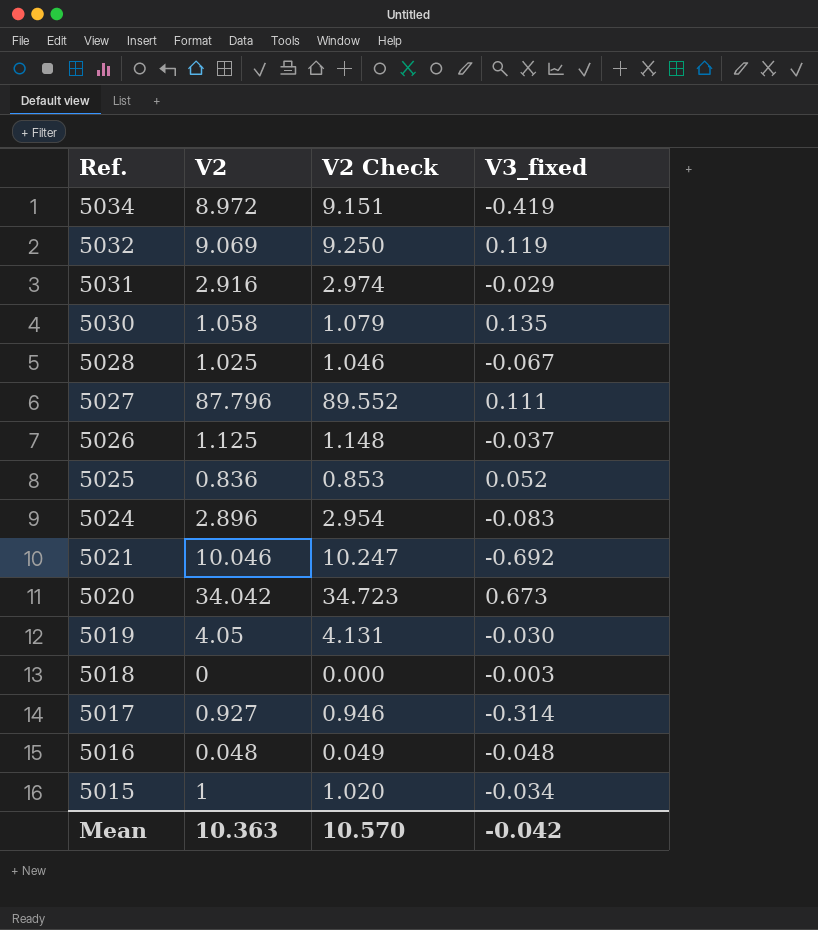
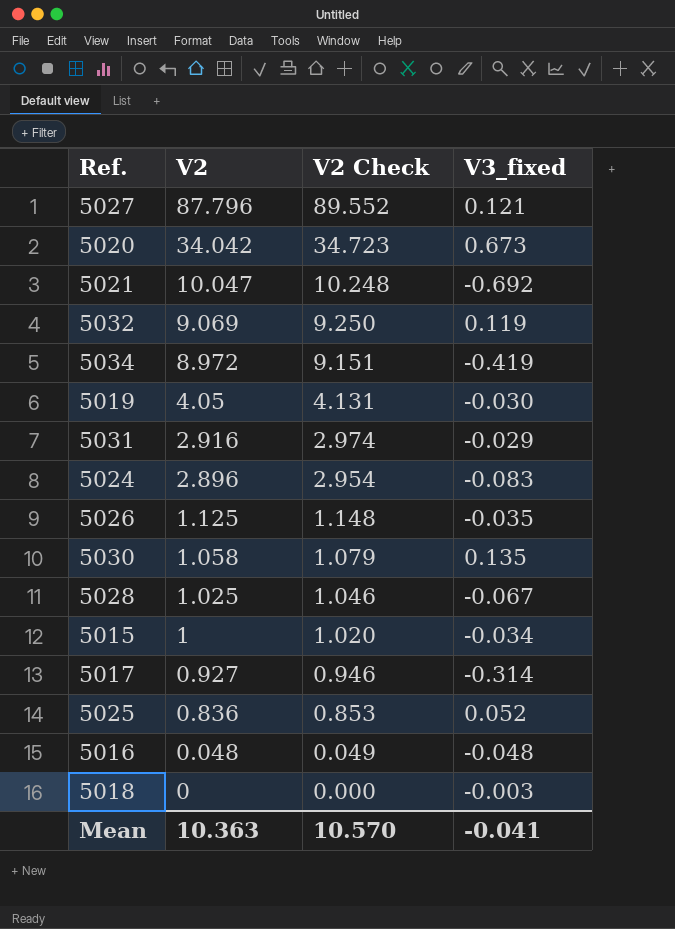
row order: Ref. descending -> V2 descending
5027 | V3_fixed: 0.111 -> 0.121
5021 | V2: 10.046 -> 10.047
5021 | V2 Check: 10.247 -> 10.248
5026 | V3_fixed: -0.037 -> -0.035
Mean | V3_fixed: -0.042 -> -0.041

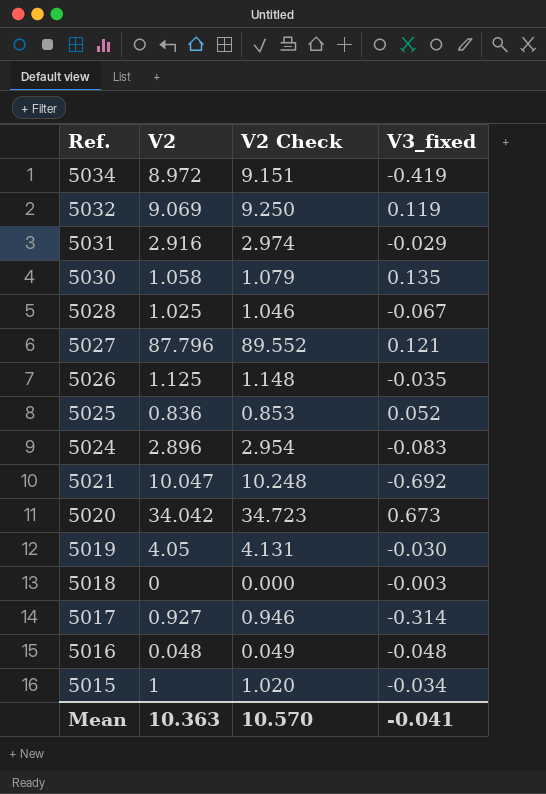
row order: V2 descending -> Ref. descending

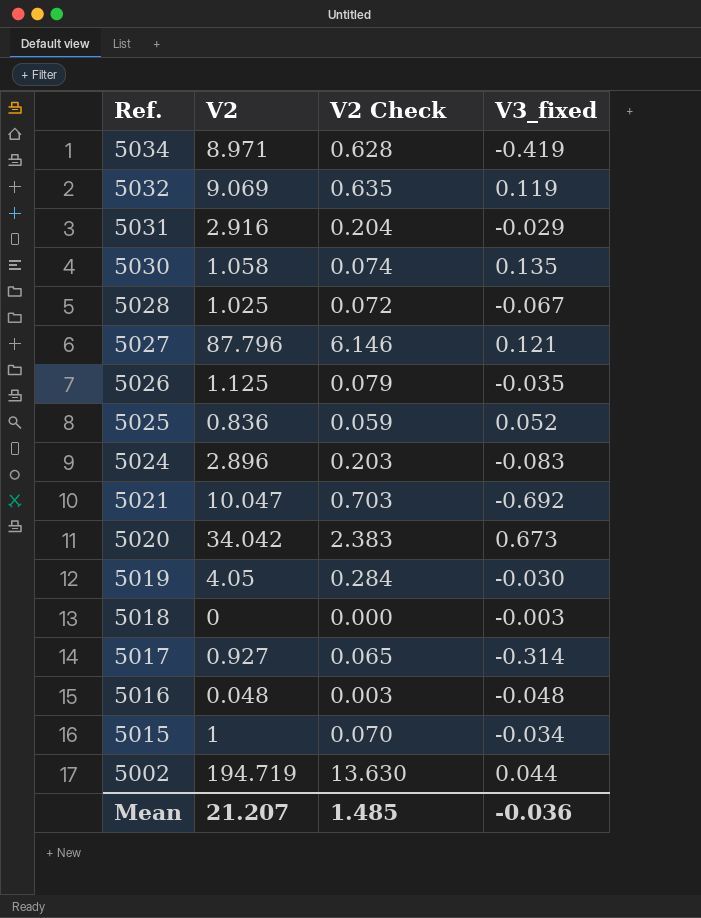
column V2 Check | formula: [V2] * 1.02 -> [V2] * 0.07
5034 | V2: 8.972 -> 8.971
row 5002: none -> 194.719 | 13.630 | 0.044
Mean | V2: 10.363 -> 21.207
Mean | V2 Check: 10.570 -> 1.485
Mean | V3_fixed: -0.041 -> -0.036

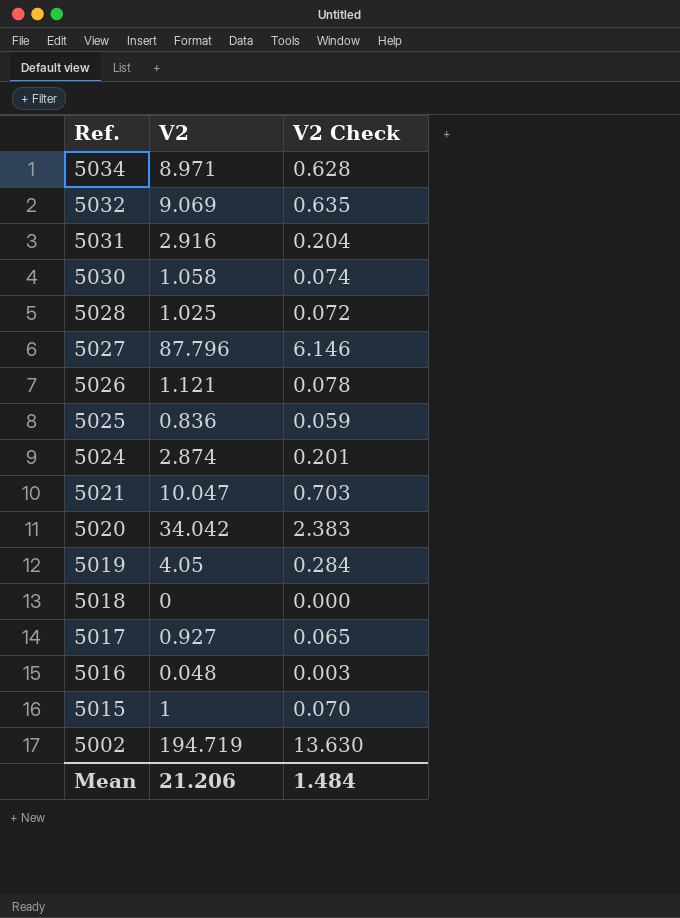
column V3_fixed | position: 4 -> none
5026 | V2: 1.125 -> 1.121
5026 | V2 Check: 0.079 -> 0.078
5024 | V2: 2.896 -> 2.874
5024 | V2 Check: 0.203 -> 0.201
Mean | V2: 21.207 -> 21.206
Mean | V2 Check: 1.485 -> 1.484

